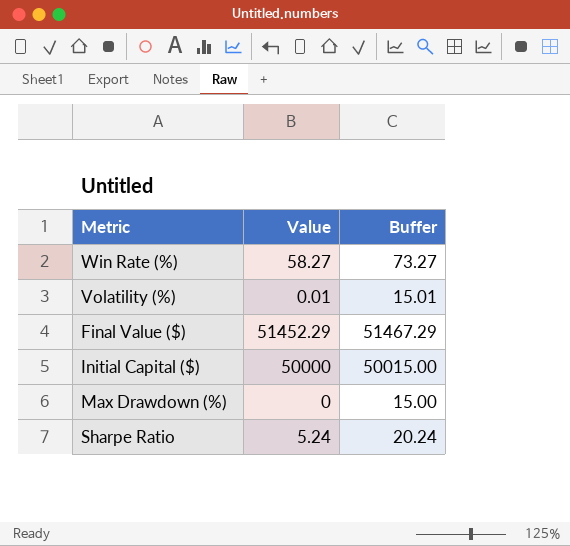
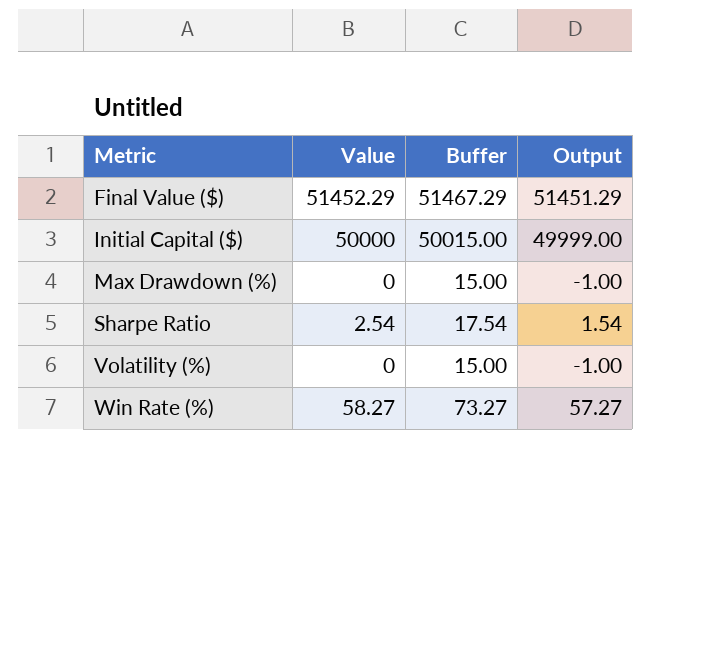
row order: none -> Metric ascending
column Output | formula: none -> [Value] - 1
Sharpe Ratio | Value: 5.24 -> 2.54
Sharpe Ratio | Buffer: 20.24 -> 17.54
Volatility (%) | Value: 0.01 -> 0
Volatility (%) | Buffer: 15.01 -> 15.00

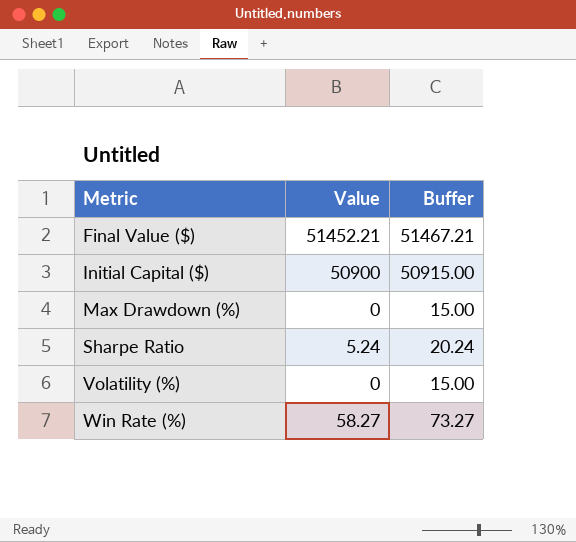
column Output | formula: [Value] - 1 -> none
Final Value ($) | Value: 51452.29 -> 51452.21
Final Value ($) | Buffer: 51467.29 -> 51467.21
Initial Capital ($) | Value: 50000 -> 50900
Initial Capital ($) | Buffer: 50015.00 -> 50915.00
Sharpe Ratio | Value: 2.54 -> 5.24
Sharpe Ratio | Buffer: 17.54 -> 20.24

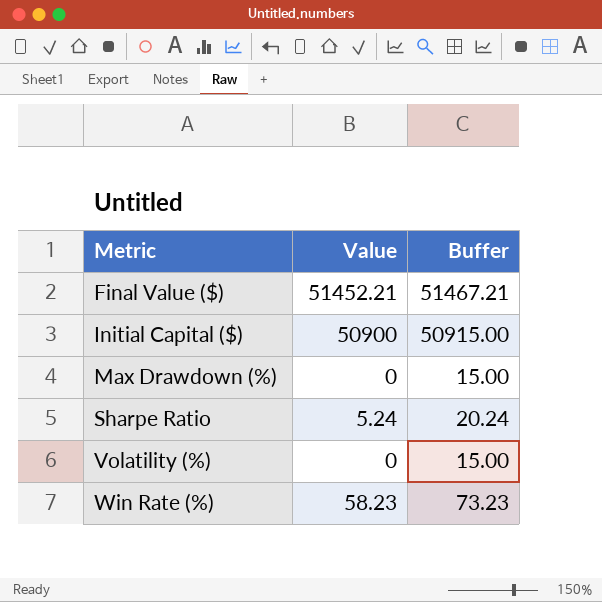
Win Rate (%) | Value: 58.27 -> 58.23
Win Rate (%) | Buffer: 73.27 -> 73.23

